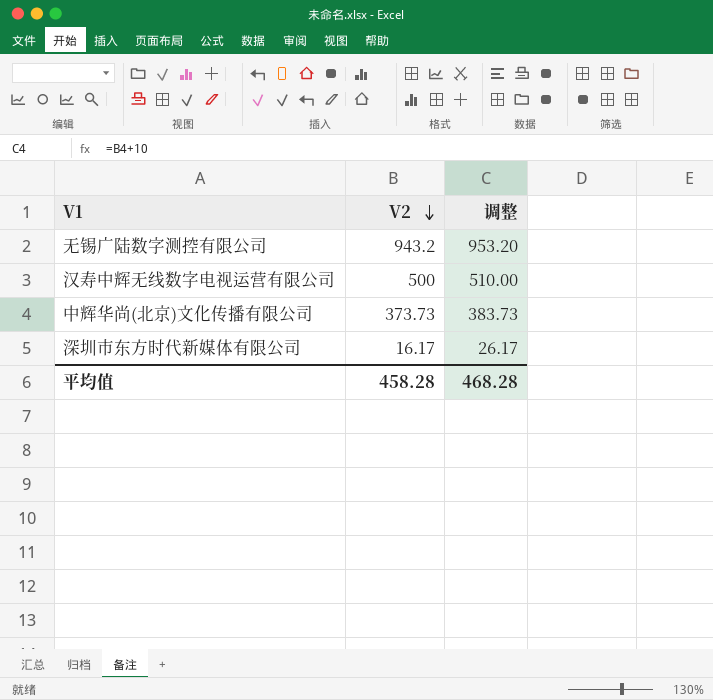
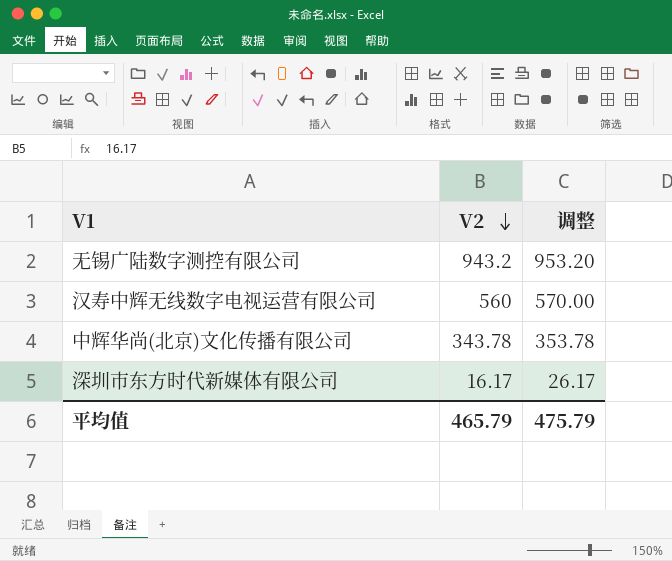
汉寿中辉无线数字电视运营有限公司 | V2: 500 -> 560
汉寿中辉无线数字电视运营有限公司 | 调整: 510.00 -> 570.00
中辉华尚(北京)文化传播有限公司 | V2: 373.73 -> 343.78
中辉华尚(北京)文化传播有限公司 | 调整: 383.73 -> 353.78
平均值 | V2: 458.28 -> 465.79
平均值 | 调整: 468.28 -> 475.79

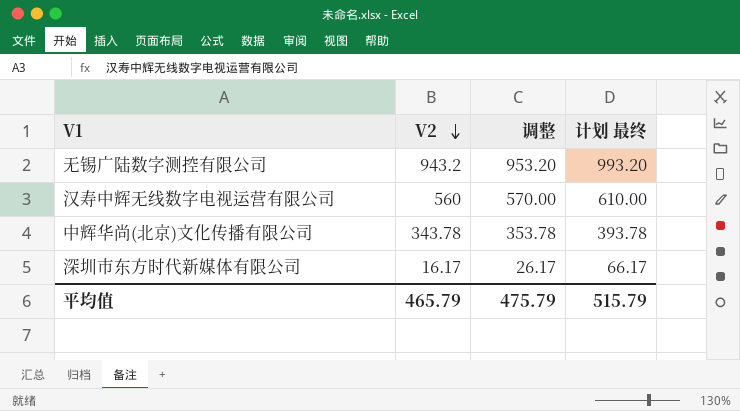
column 计划 最终 | formula: none -> [V2] + 50

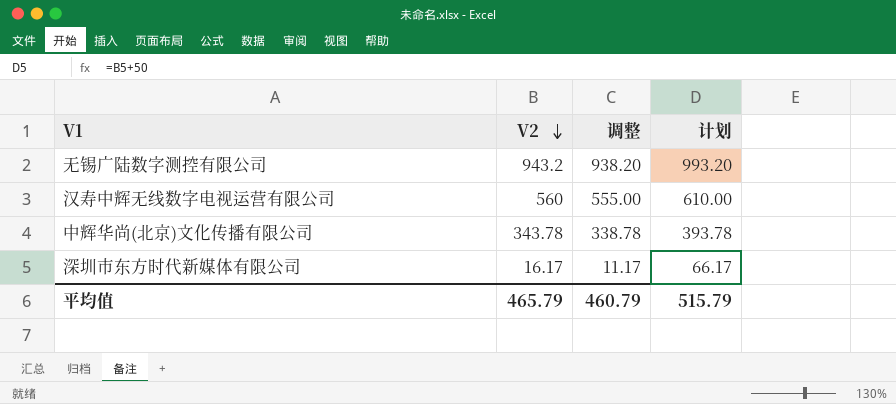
column 调整 | formula: [V2] + 10 -> [V2] - 5
column name: 计划 最终 -> 计划
平均值 | 调整: 475.79 -> 460.79

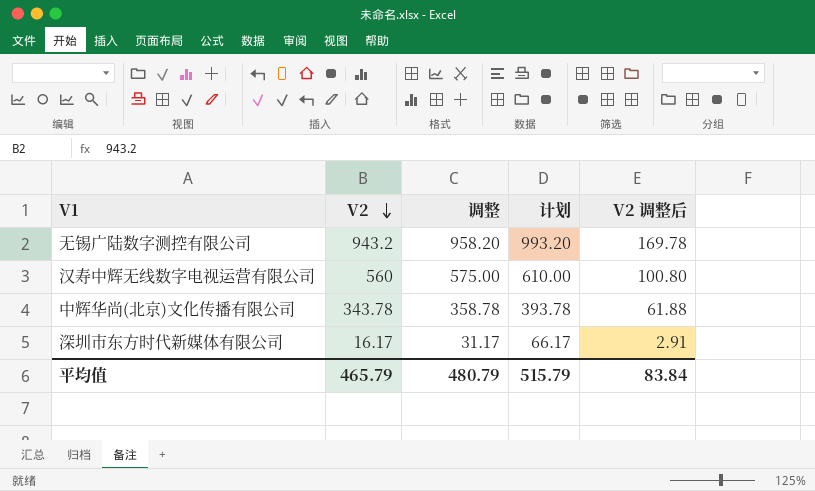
column 调整 | formula: [V2] - 5 -> [V2] + 15
column V2 调整后 | formula: none -> [V2] * 0.18
平均值 | 调整: 460.79 -> 480.79

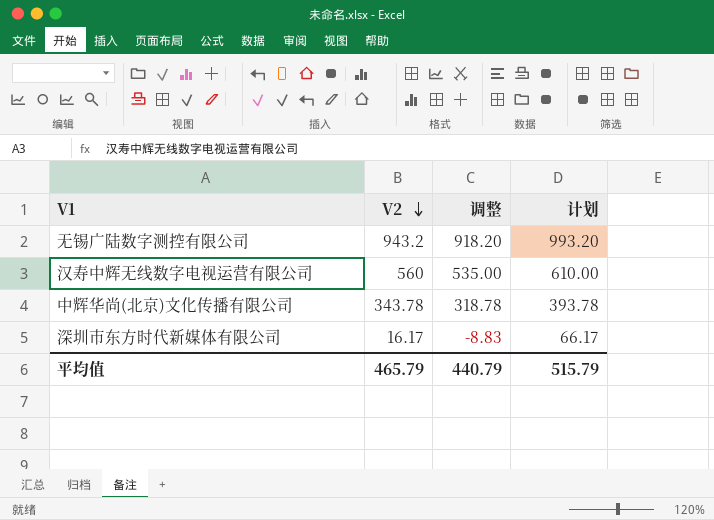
column V2 调整后 | formula: [V2] * 0.18 -> none
column 调整 | formula: [V2] + 15 -> [V2] - 25
平均值 | 调整: 480.79 -> 440.79

